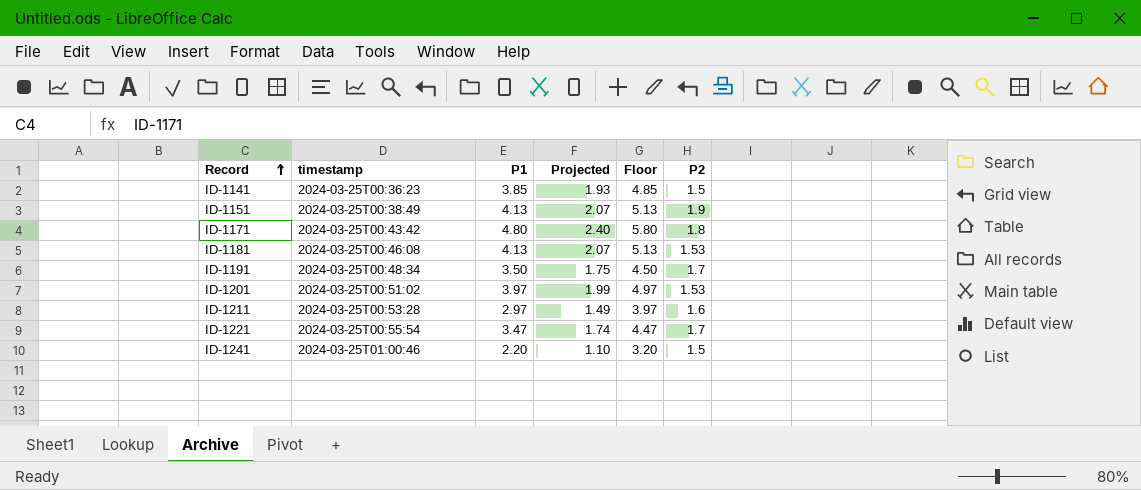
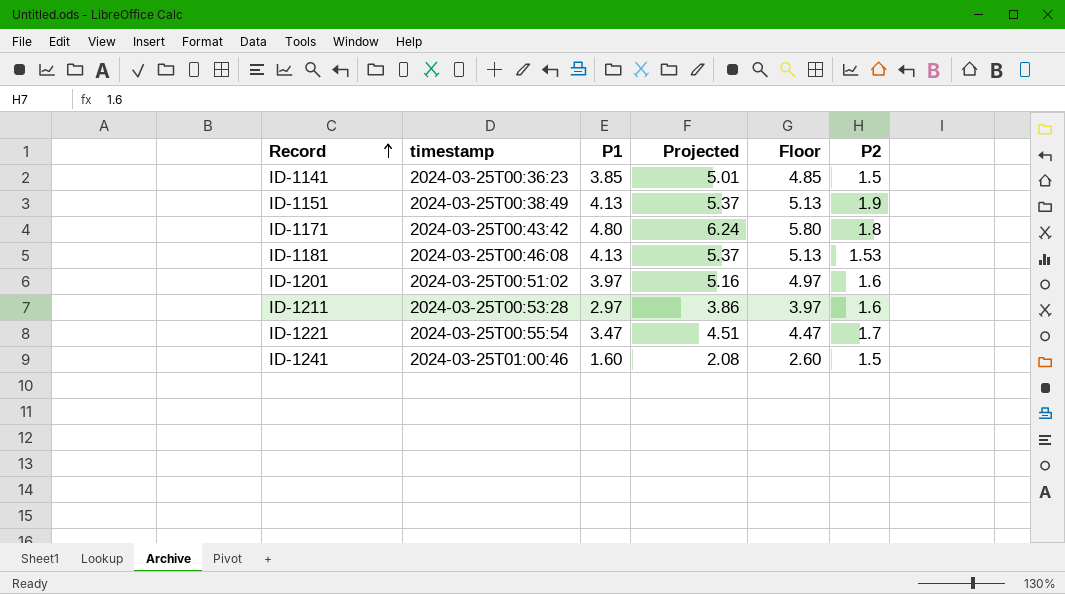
column Projected | formula: [P1] * 0.5 -> [P1] * 1.3
row ID-1191: 2024-03-25T00:48:34 | 3.50 | 1.75 | 4.50 | 1.7 -> none
ID-1201 | P2: 1.53 -> 1.6
ID-1241 | P1: 2.20 -> 1.60
ID-1241 | Floor: 3.20 -> 2.60

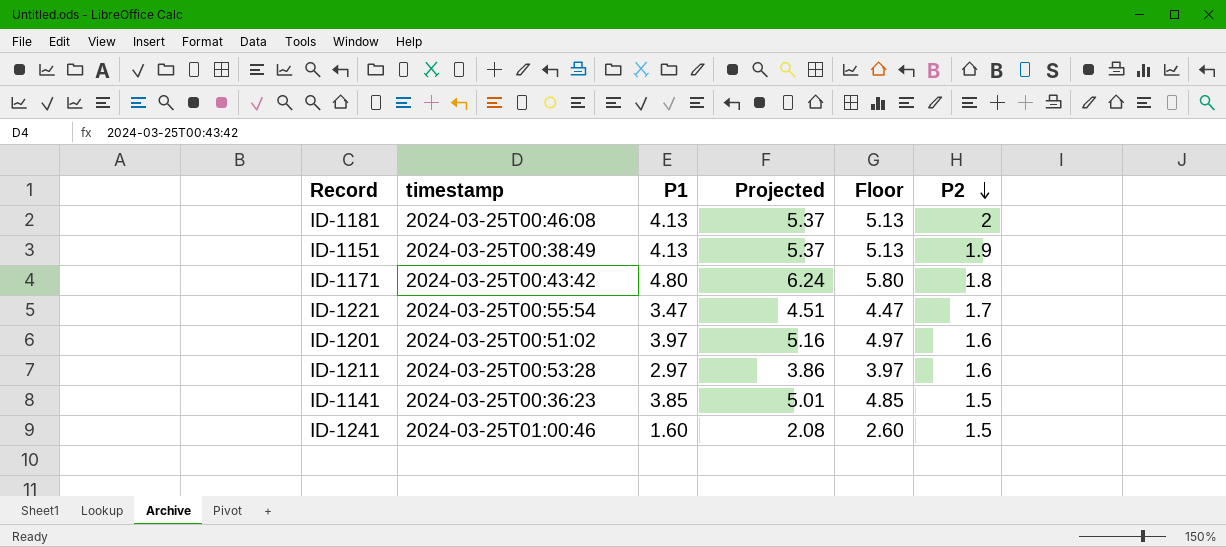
row order: Record ascending -> P2 descending
ID-1181 | P2: 1.53 -> 2

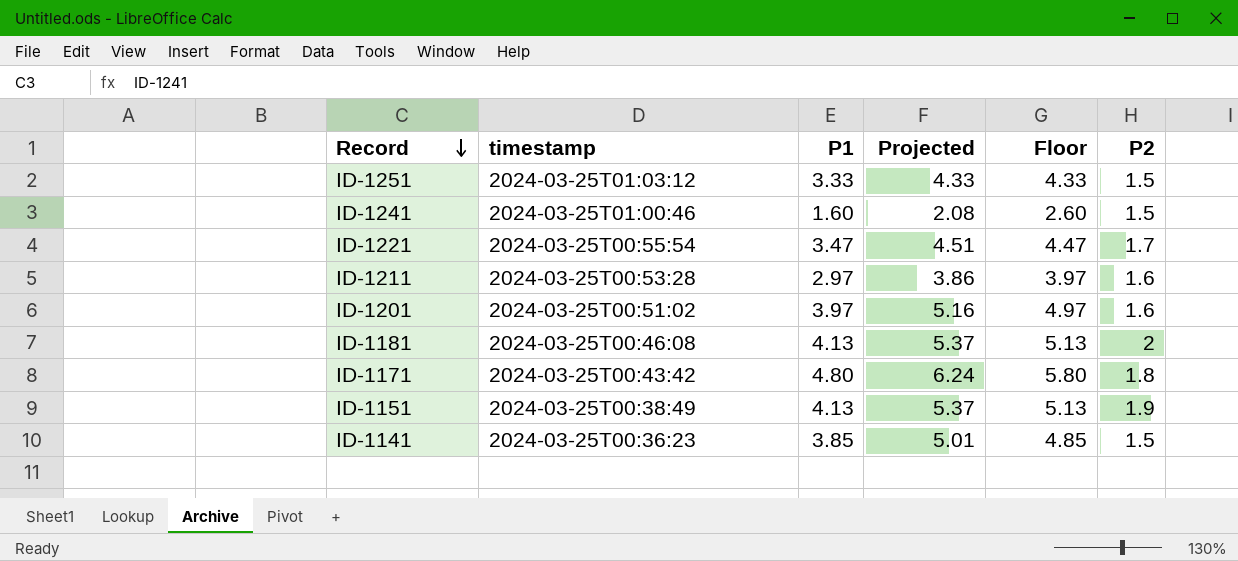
row order: P2 descending -> Record descending
row ID-1251: none -> 2024-03-25T01:03:12 | 3.33 | 4.33 | 4.33 | 1.5

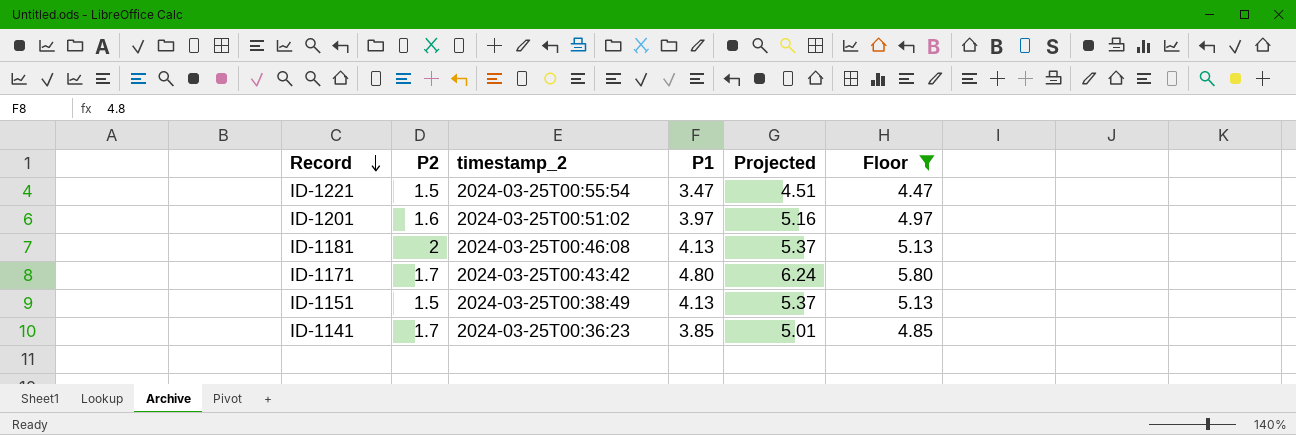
filter: none -> Floor >= 4.47
column P2 | position: 6 -> 2
column name: timestamp -> timestamp_2
ID-1221 | P2: 1.7 -> 1.5
ID-1171 | P2: 1.8 -> 1.7
ID-1151 | P2: 1.9 -> 1.5
ID-1141 | P2: 1.5 -> 1.7

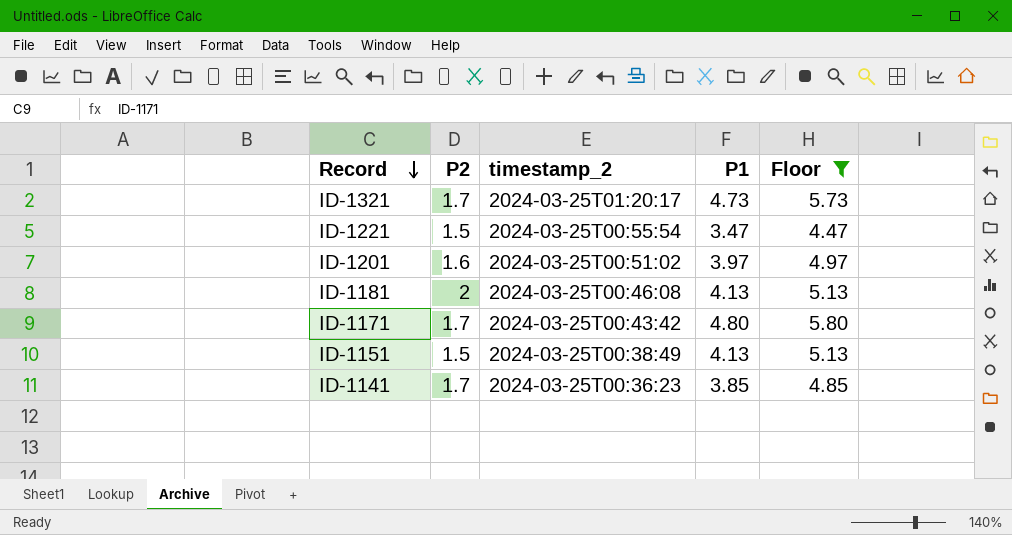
column Projected | formula: [P1] * 1.3 -> none
row ID-1321: none -> 1.7 | 2024-03-25T01:20:17 | 4.73 | 5.73

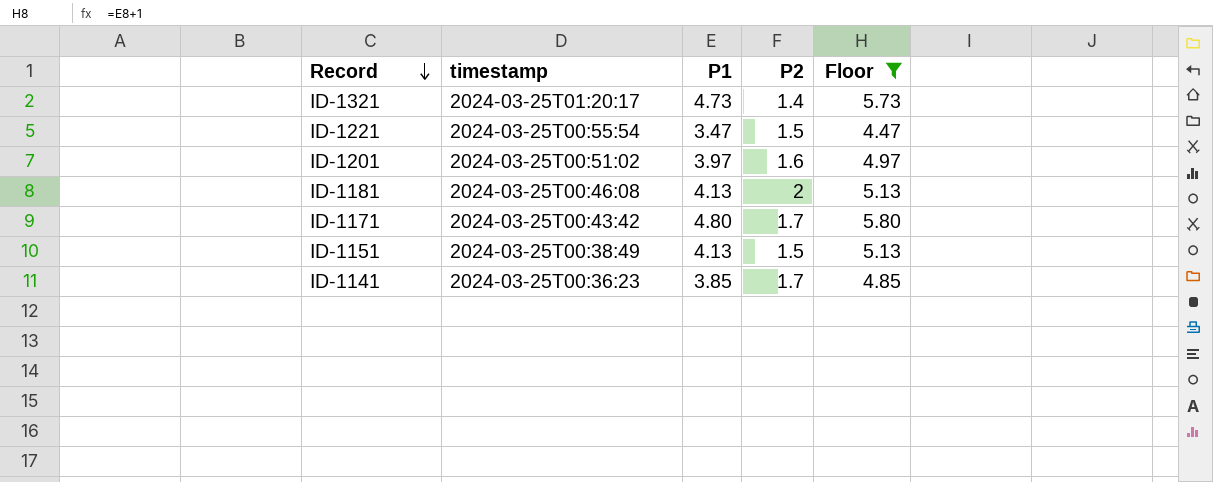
column name: timestamp_2 -> timestamp
column P2 | position: 2 -> 4
ID-1321 | P2: 1.7 -> 1.4

